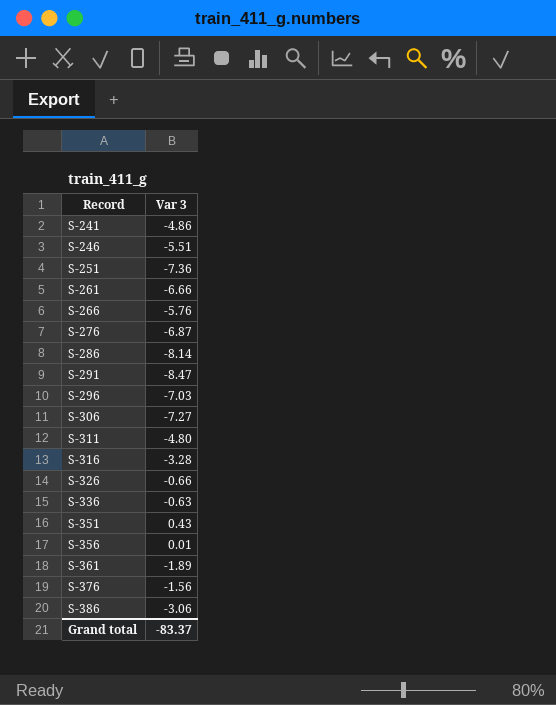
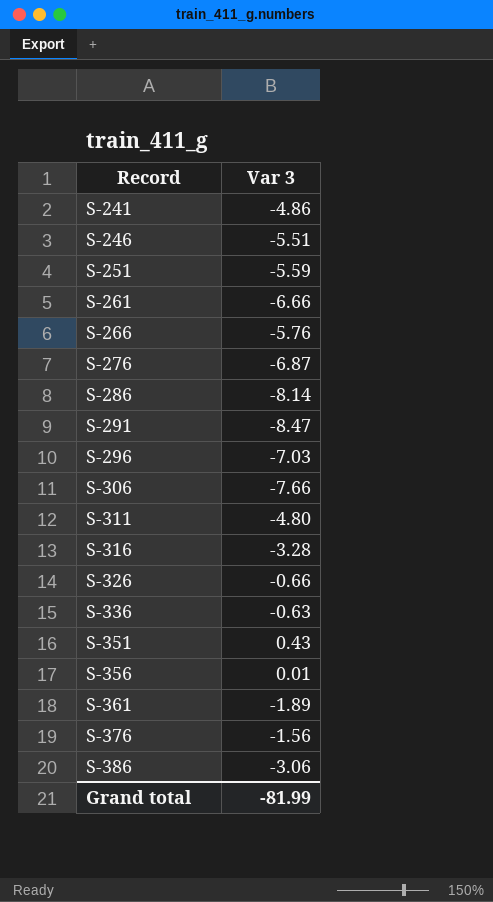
S-251 | Var 3: -7.36 -> -5.59
S-306 | Var 3: -7.27 -> -7.66
Grand total | Var 3: -83.37 -> -81.99

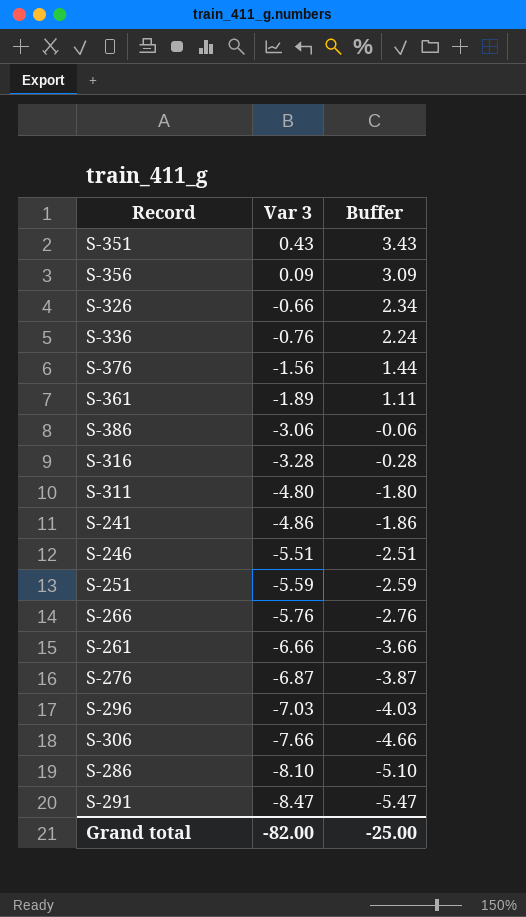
row order: Record ascending -> Var 3 descending
column Buffer | formula: none -> [Var 3] + 3
S-356 | Var 3: 0.01 -> 0.09
S-336 | Var 3: -0.63 -> -0.76
S-286 | Var 3: -8.14 -> -8.10
Grand total | Var 3: -81.99 -> -82.00

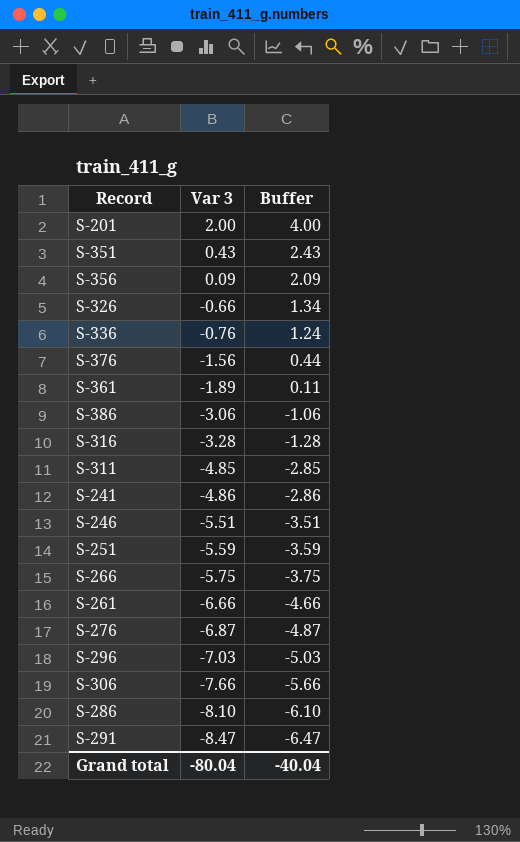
column Buffer | formula: [Var 3] + 3 -> [Var 3] + 2
row S-201: none -> 2.00 | 4.00
S-311 | Var 3: -4.80 -> -4.85
S-266 | Var 3: -5.76 -> -5.75
Grand total | Var 3: -82.00 -> -80.04
Grand total | Buffer: -25.00 -> -40.04

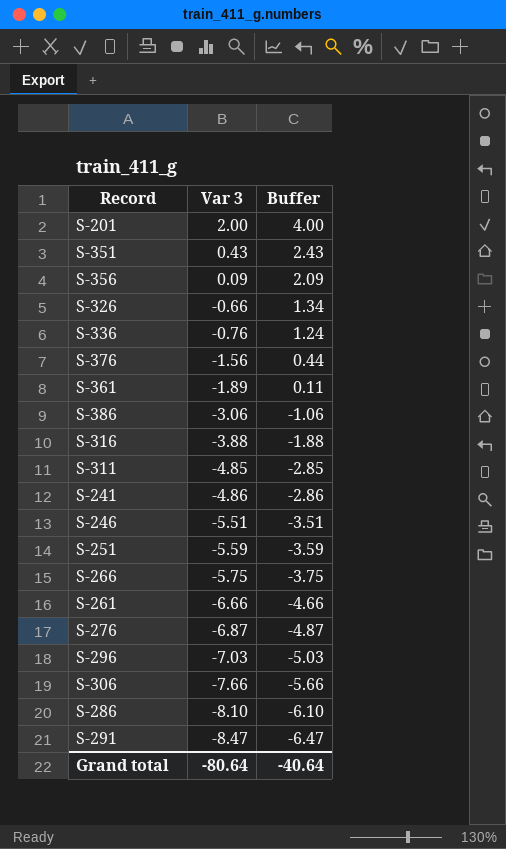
S-316 | Var 3: -3.28 -> -3.88
S-316 | Buffer: -1.28 -> -1.88
Grand total | Var 3: -80.04 -> -80.64
Grand total | Buffer: -40.04 -> -40.64

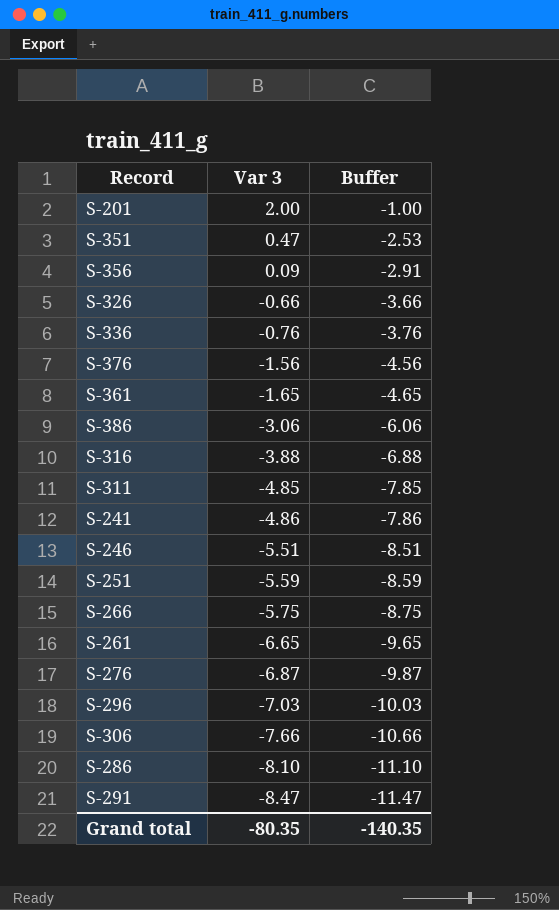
column Buffer | formula: [Var 3] + 2 -> [Var 3] - 3
S-351 | Var 3: 0.43 -> 0.47
S-361 | Var 3: -1.89 -> -1.65
S-261 | Var 3: -6.66 -> -6.65
Grand total | Var 3: -80.64 -> -80.35
Grand total | Buffer: -40.64 -> -140.35

